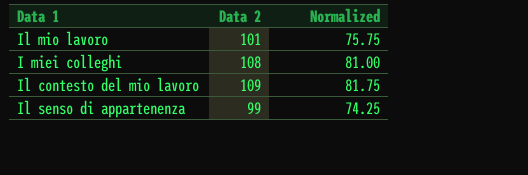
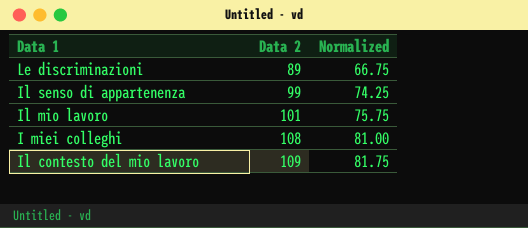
row order: none -> Data 2 ascending
row Le discriminazioni: none -> 89 | 66.75

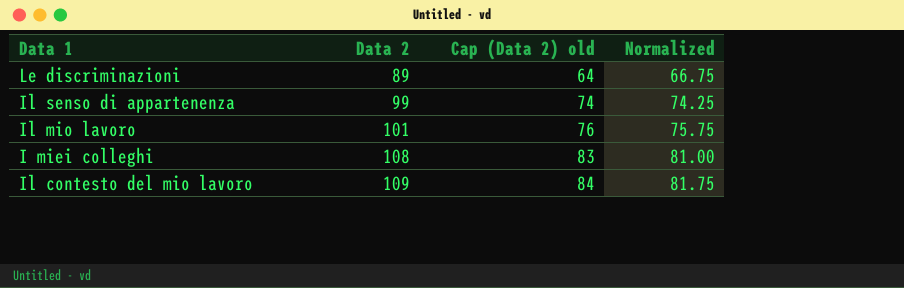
column Cap (Data 2) old | formula: none -> [Data 2] - 25

